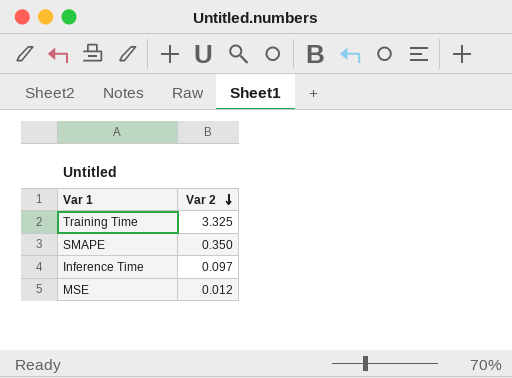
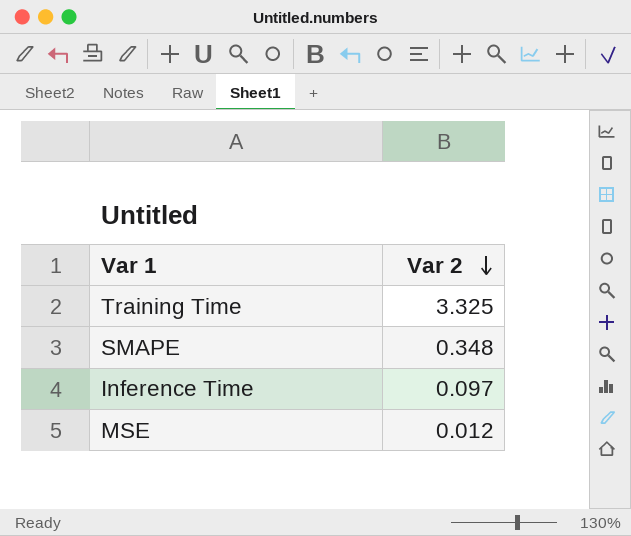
SMAPE | Var 2: 0.350 -> 0.348

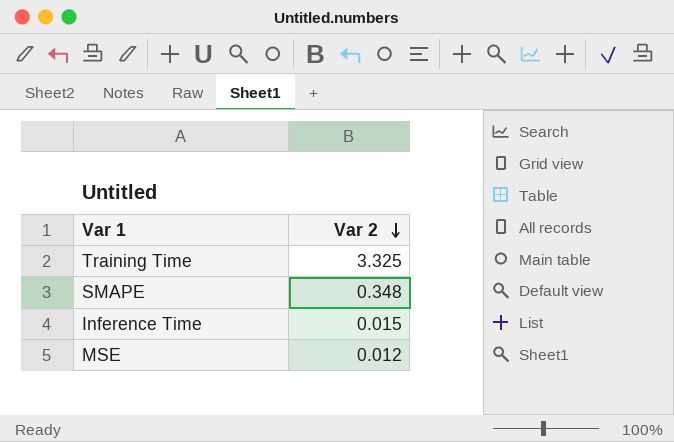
Inference Time | Var 2: 0.097 -> 0.015

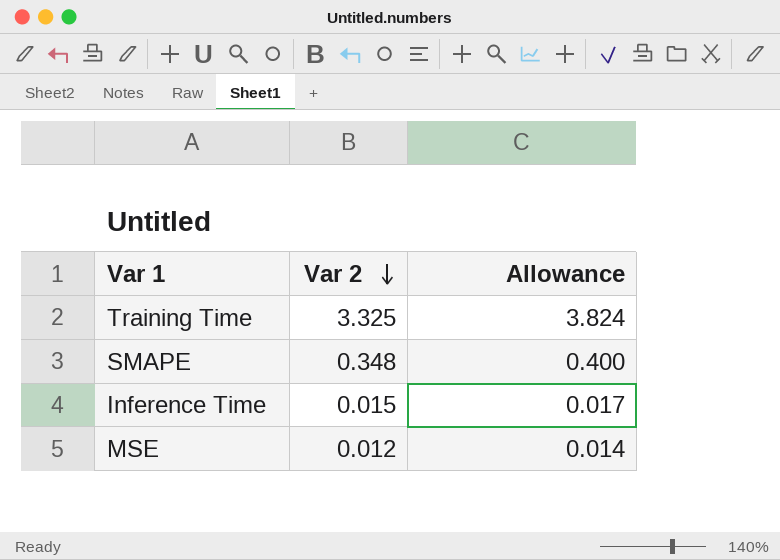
column Allowance | formula: none -> [Var 2] * 1.15

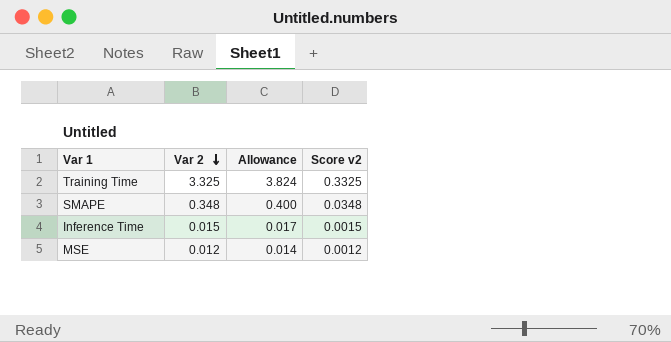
column Score v2 | formula: none -> [Var 2] * 0.1

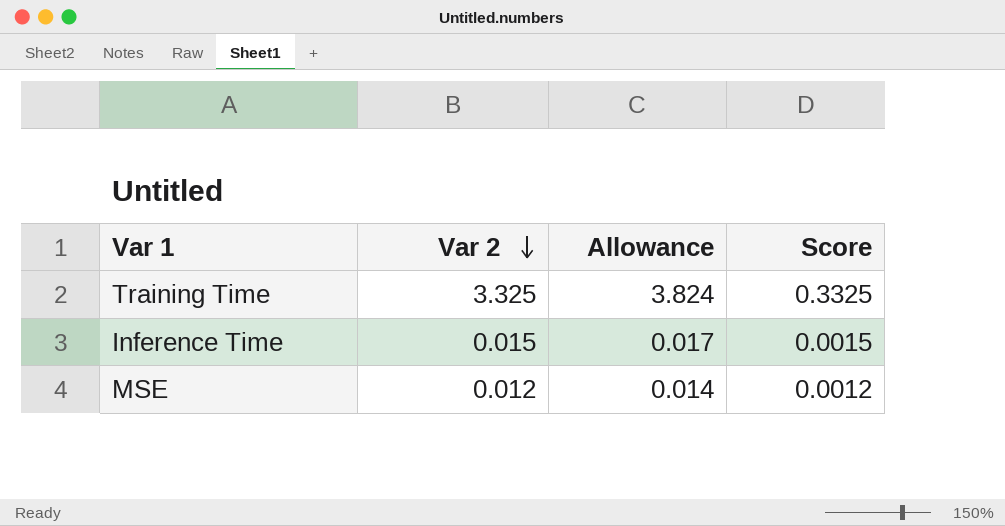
column name: Score v2 -> Score
row SMAPE: 0.348 | 0.400 | 0.0348 -> none

